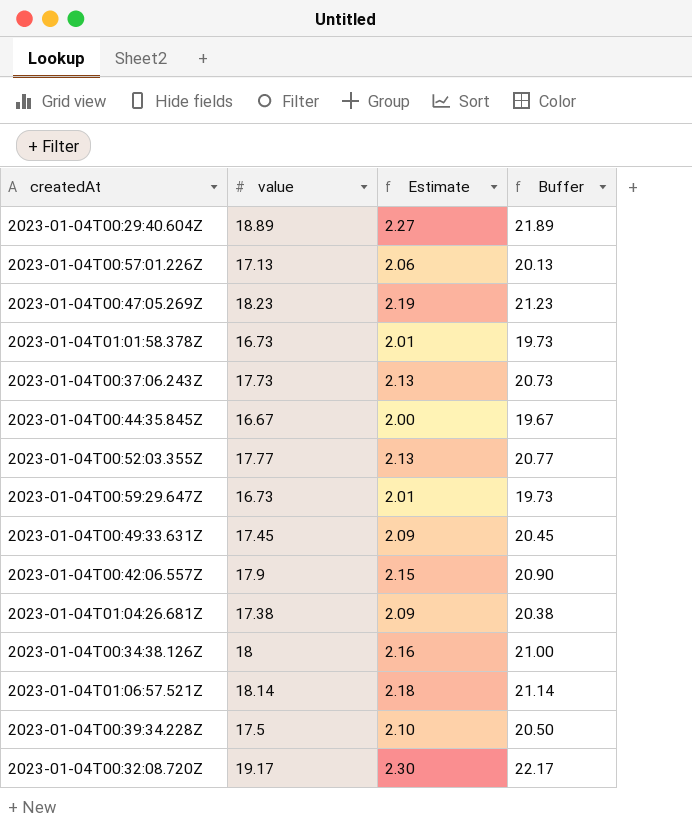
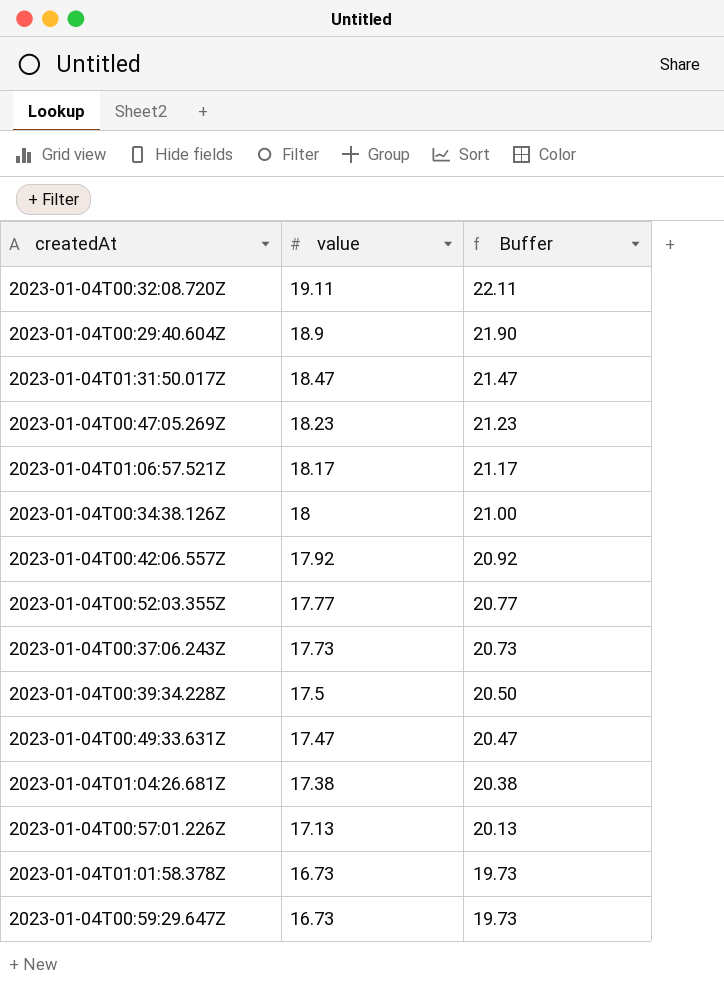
row order: none -> value descending
column Estimate | formula: [value] * 0.12 -> none
row 2023-01-04T00:44:35.845Z: 16.67 | 2.00 | 19.67 -> none
2023-01-04T00:32:08.720Z | value: 19.17 -> 19.11
2023-01-04T00:32:08.720Z | Buffer: 22.17 -> 22.11
2023-01-04T00:29:40.604Z | value: 18.89 -> 18.9
2023-01-04T00:29:40.604Z | Buffer: 21.89 -> 21.90
row 2023-01-04T01:31:50.017Z: none -> 18.47 | 21.47
2023-01-04T01:06:57.521Z | value: 18.14 -> 18.17
2023-01-04T01:06:57.521Z | Buffer: 21.14 -> 21.17
2023-01-04T00:42:06.557Z | value: 17.9 -> 17.92
2023-01-04T00:42:06.557Z | Buffer: 20.90 -> 20.92
2023-01-04T00:49:33.631Z | value: 17.45 -> 17.47
2023-01-04T00:49:33.631Z | Buffer: 20.45 -> 20.47

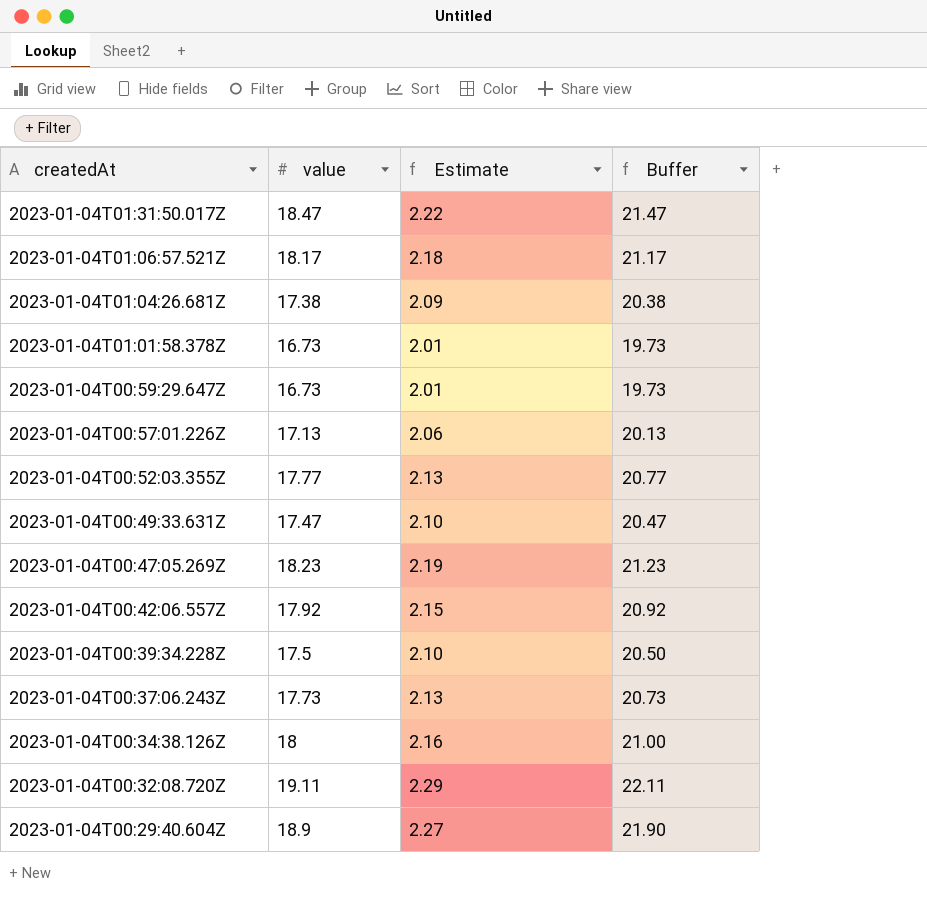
row order: value descending -> createdAt descending
column Estimate | formula: none -> [value] * 0.12

